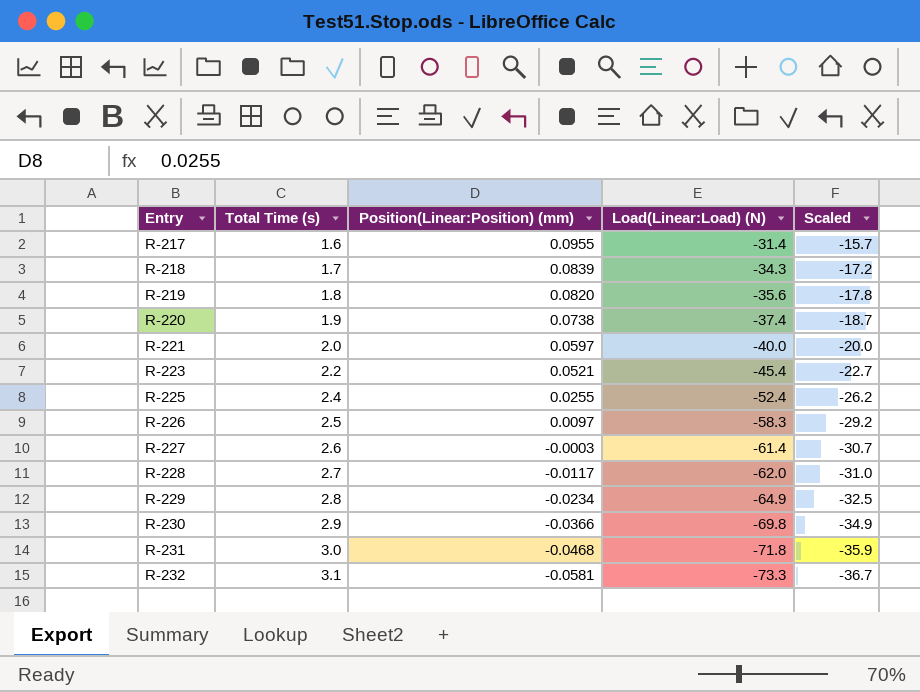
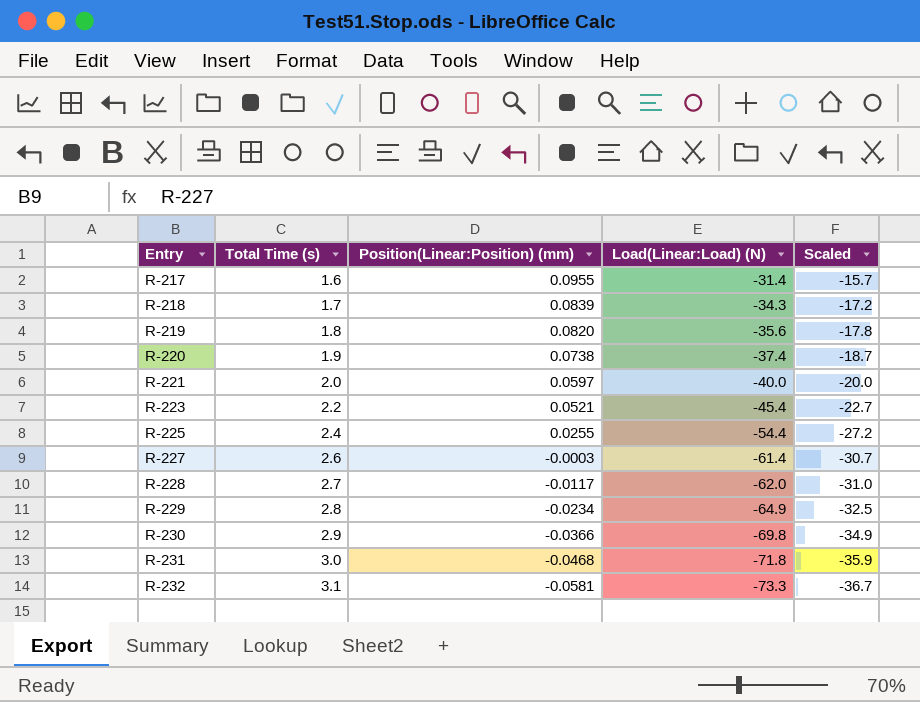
row R-226: 2.5 | 0.0097 | -58.3 | -29.2 -> none
R-225 | Load(Linear:Load) (N): -52.4 -> -54.4
R-225 | Scaled: -26.2 -> -27.2

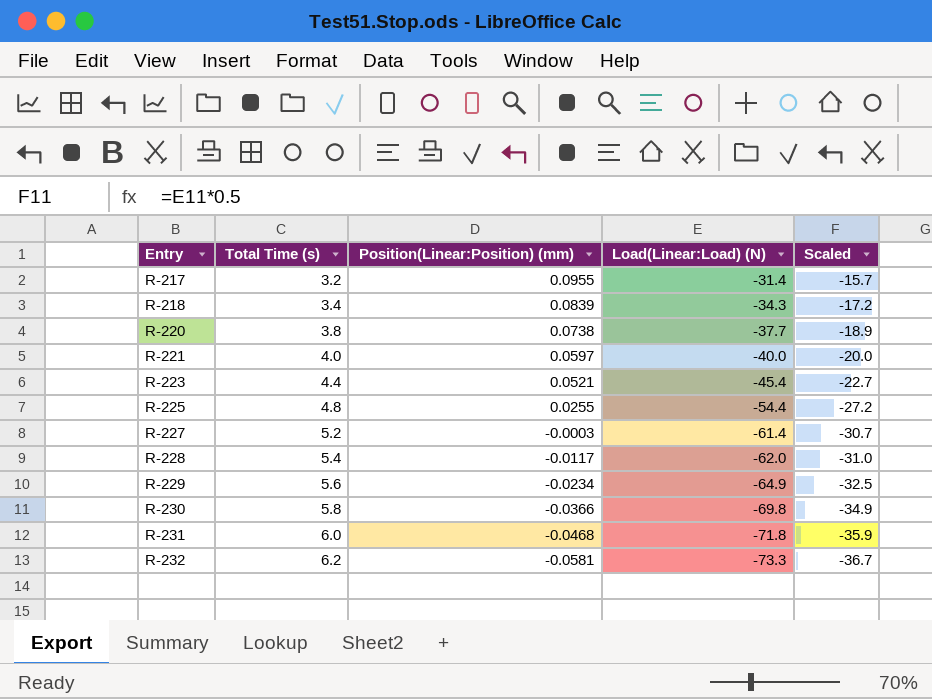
row R-219: 1.8 | 0.0820 | -35.6 | -17.8 -> none
R-217 | Total Time (s): 1.6 -> 3.2
R-218 | Total Time (s): 1.7 -> 3.4
R-220 | Total Time (s): 1.9 -> 3.8
R-220 | Load(Linear:Load) (N): -37.4 -> -37.7
R-220 | Scaled: -18.7 -> -18.9
R-221 | Total Time (s): 2.0 -> 4.0
R-223 | Total Time (s): 2.2 -> 4.4
R-225 | Total Time (s): 2.4 -> 4.8
R-227 | Total Time (s): 2.6 -> 5.2
R-228 | Total Time (s): 2.7 -> 5.4
R-229 | Total Time (s): 2.8 -> 5.6
R-230 | Total Time (s): 2.9 -> 5.8
R-231 | Total Time (s): 3.0 -> 6.0
R-232 | Total Time (s): 3.1 -> 6.2

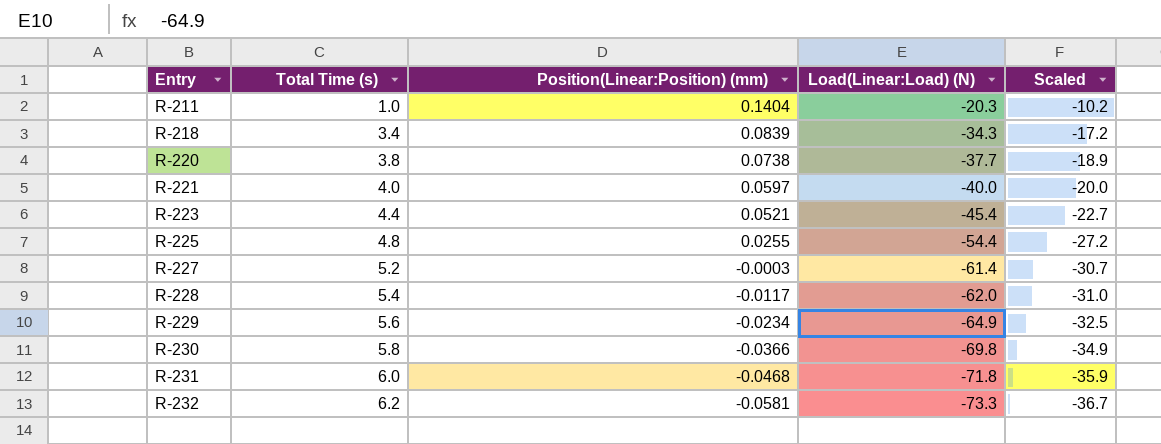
row R-217: 3.2 | 0.0955 | -31.4 | -15.7 -> none
row R-211: none -> 1.0 | 0.1404 | -20.3 | -10.2

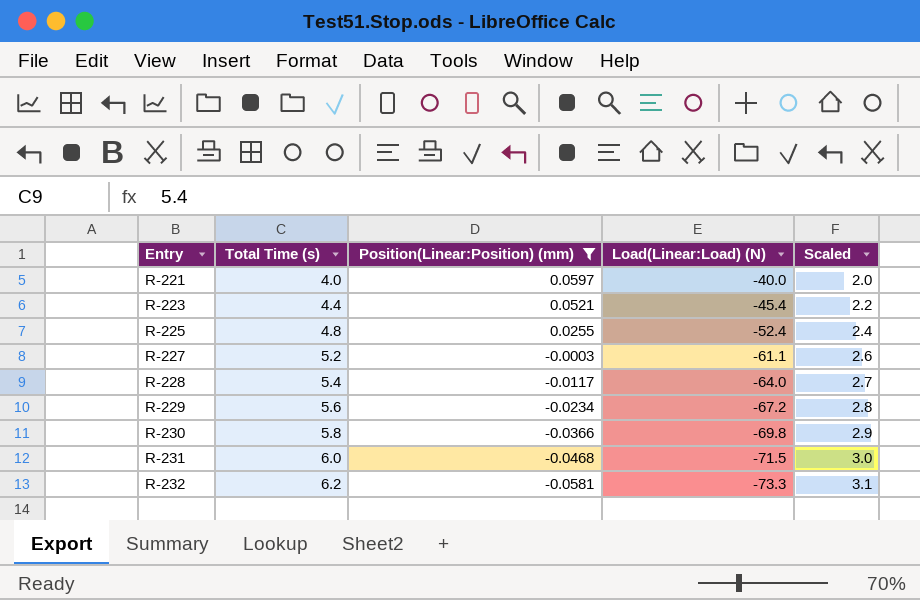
filter: none -> Position(Linear:Position) (mm) <= 0.0597
column Scaled | formula: [Load(Linear:Load) (N)] * 0.5 -> [Total Time (s)] * 0.5
R-225 | Load(Linear:Load) (N): -54.4 -> -52.4
R-227 | Load(Linear:Load) (N): -61.4 -> -61.1
R-228 | Load(Linear:Load) (N): -62.0 -> -64.0
R-229 | Load(Linear:Load) (N): -64.9 -> -67.2
R-231 | Load(Linear:Load) (N): -71.8 -> -71.5

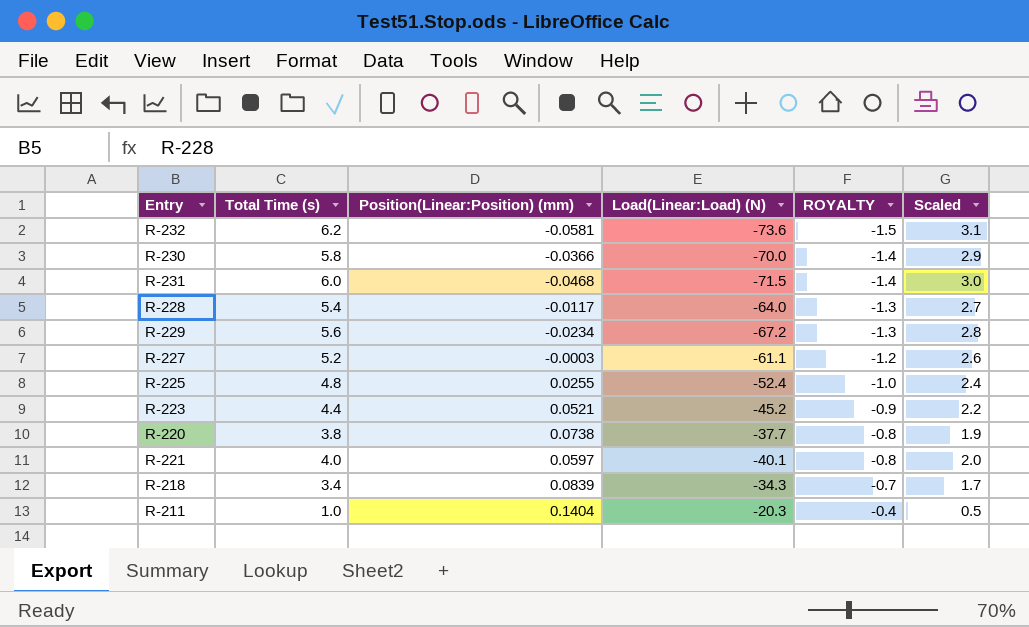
filter: Position(Linear:Position) (mm) <= 0.0597 -> none
row order: Entry ascending -> ROYALTY ascending
column ROYALTY | formula: none -> [Load(Linear:Load) (N)] * 0.02
R-232 | Load(Linear:Load) (N): -73.3 -> -73.6
R-230 | Load(Linear:Load) (N): -69.8 -> -70.0
R-223 | Load(Linear:Load) (N): -45.4 -> -45.2
R-221 | Load(Linear:Load) (N): -40.0 -> -40.1

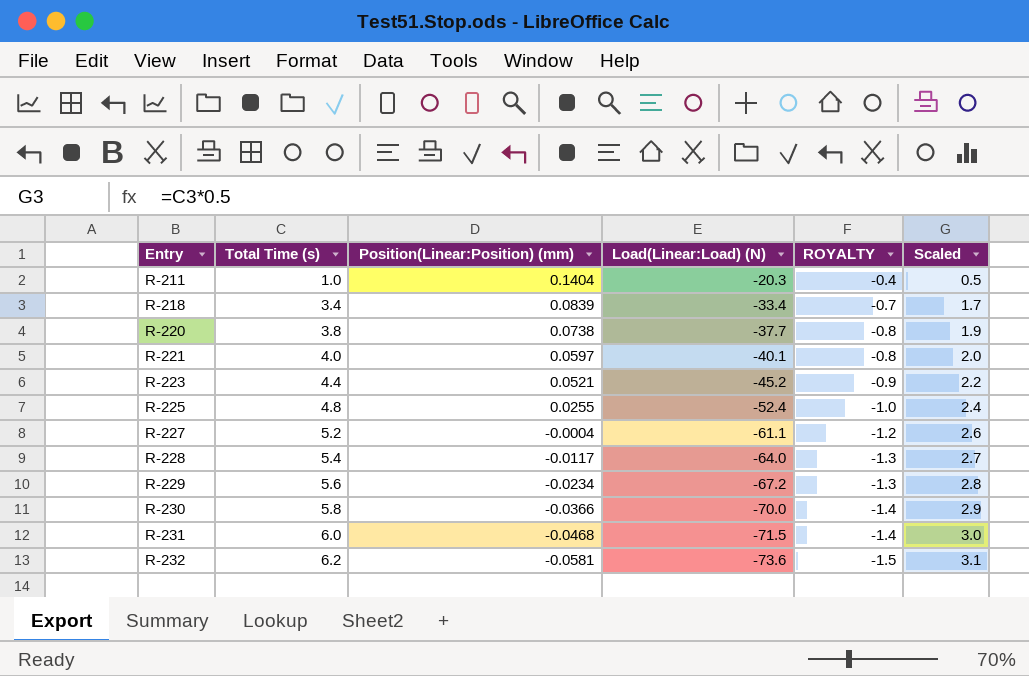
row order: ROYALTY ascending -> Entry ascending
R-218 | Load(Linear:Load) (N): -34.3 -> -33.4
R-227 | Position(Linear:Position) (mm): -0.0003 -> -0.0004

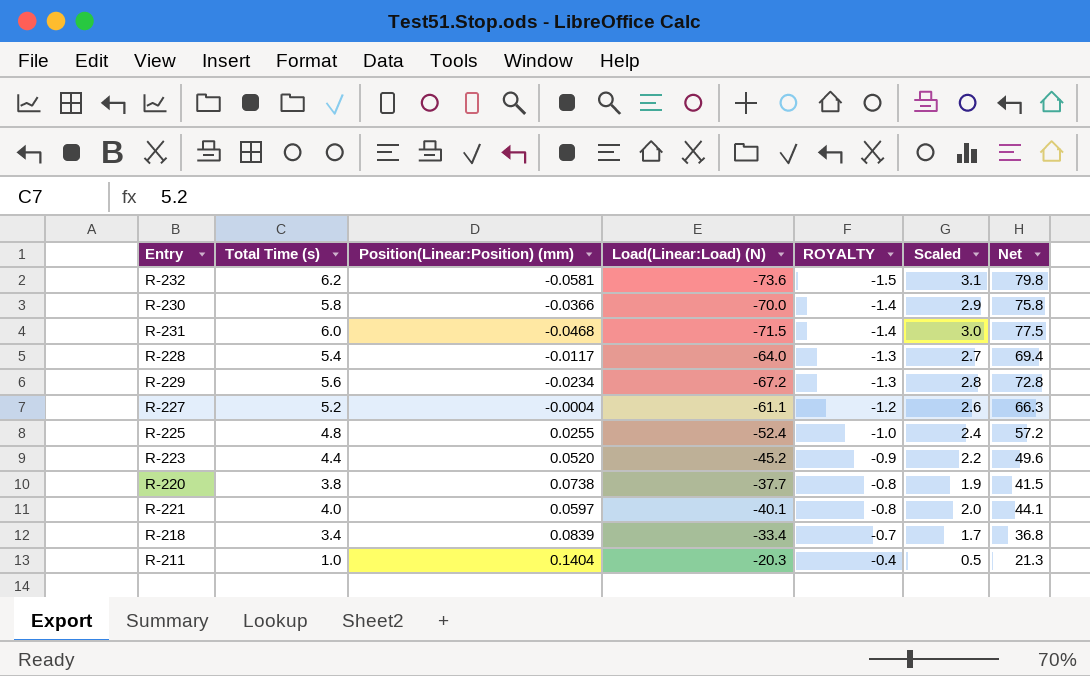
row order: Entry ascending -> ROYALTY ascending
column Net | formula: none -> [Total Time (s)] - [Load(Linear:Load) (N)]
R-223 | Position(Linear:Position) (mm): 0.0521 -> 0.0520

